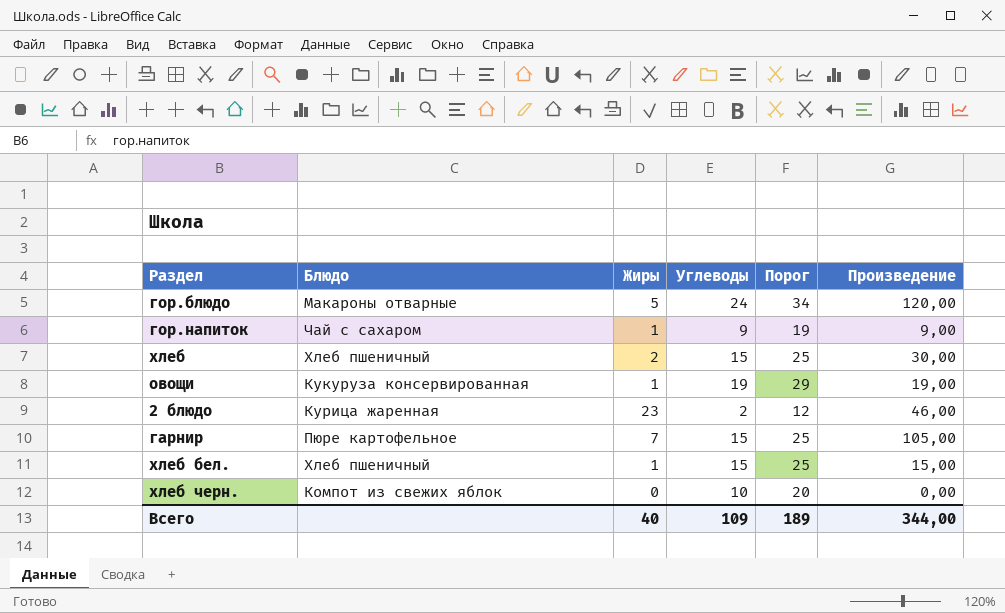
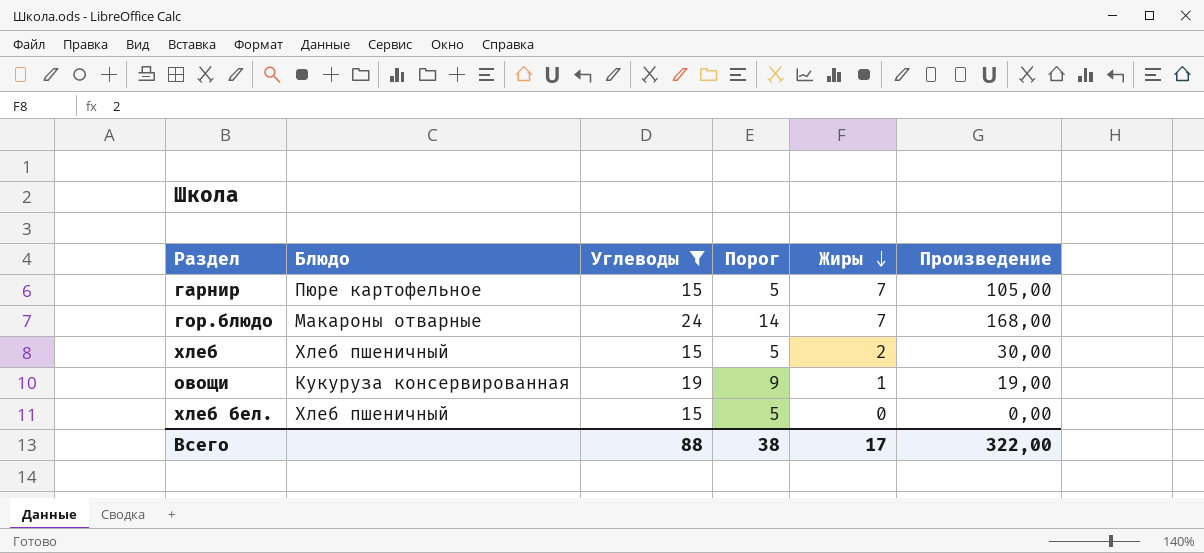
filter: none -> Углеводы >= 15
row order: none -> Жиры descending
column Порог | formula: [Углеводы] + 10 -> [Углеводы] - 10
column Жиры | position: 3 -> 5
гор.блюдо | Жиры: 5 -> 7
гор.блюдо | Произведение: 120,00 -> 168,00
хлеб бел. | Жиры: 1 -> 0
хлеб бел. | Произведение: 15,00 -> 0,00
Всего | Углеводы: 109 -> 88
Всего | Порог: 189 -> 38
Всего | Жиры: 40 -> 17
Всего | Произведение: 344,00 -> 322,00

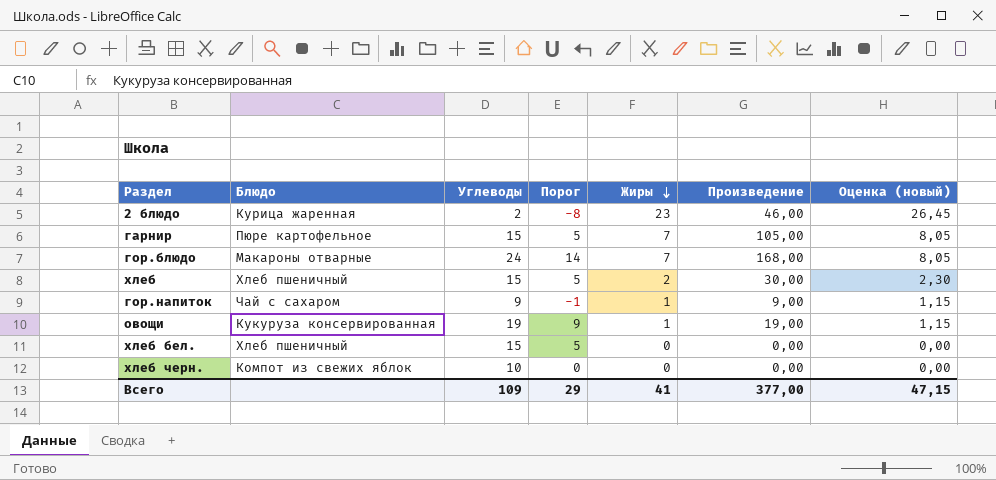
filter: Углеводы >= 15 -> none
column Оценка (новый) | formula: none -> [Жиры] * 1,15
Всего | Углеводы: 88 -> 109
Всего | Порог: 38 -> 29
Всего | Жиры: 17 -> 41
Всего | Произведение: 322,00 -> 377,00

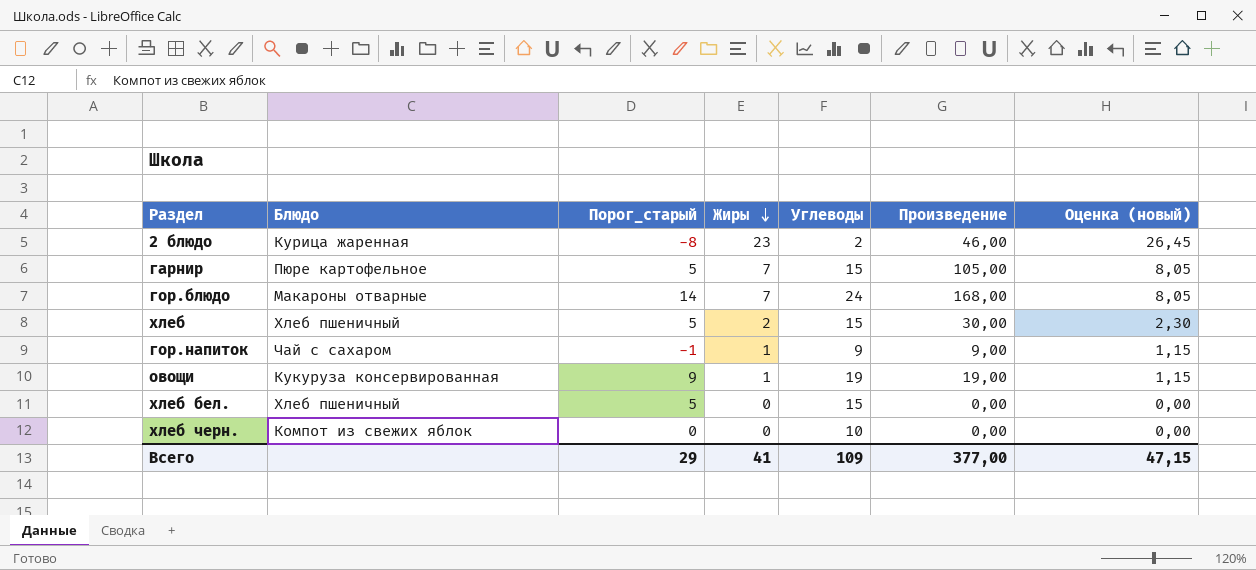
column name: Порог -> Порог_старый
column Углеводы | position: 3 -> 5

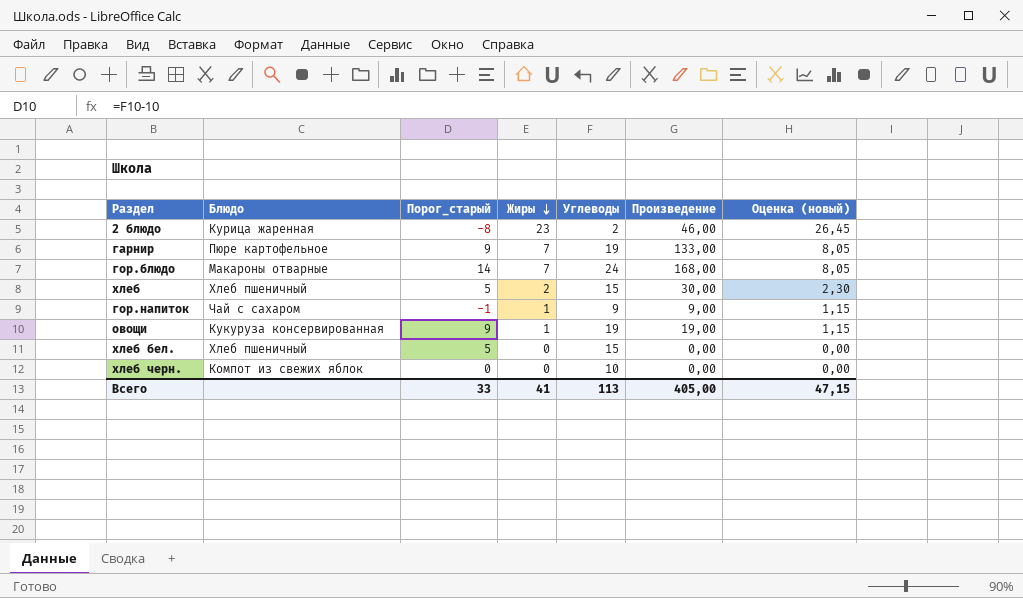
гарнир | Порог_старый: 5 -> 9
гарнир | Углеводы: 15 -> 19
гарнир | Произведение: 105,00 -> 133,00
Всего | Порог_старый: 29 -> 33
Всего | Углеводы: 109 -> 113
Всего | Произведение: 377,00 -> 405,00

